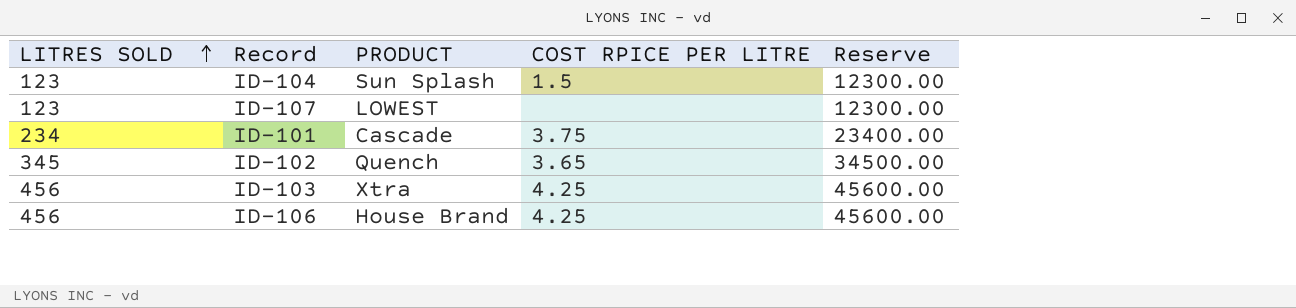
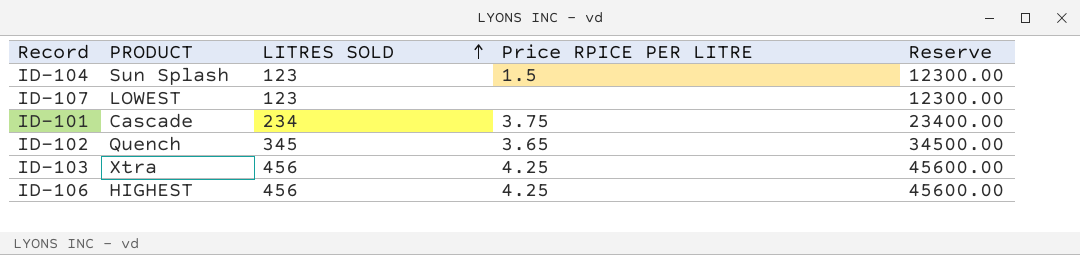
column LITRES SOLD | position: 1 -> 3
column name: COST RPICE PER LITRE -> Price RPICE PER LITRE
ID-106 | PRODUCT: House Brand -> HIGHEST

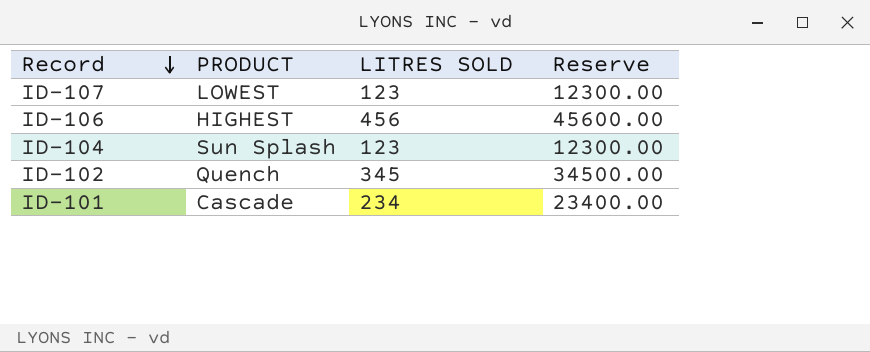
row order: LITRES SOLD ascending -> Record descending
column Price RPICE PER LITRE | position: 4 -> none
row ID-103: Xtra | 456 | 4.25 | 45600.00 -> none

